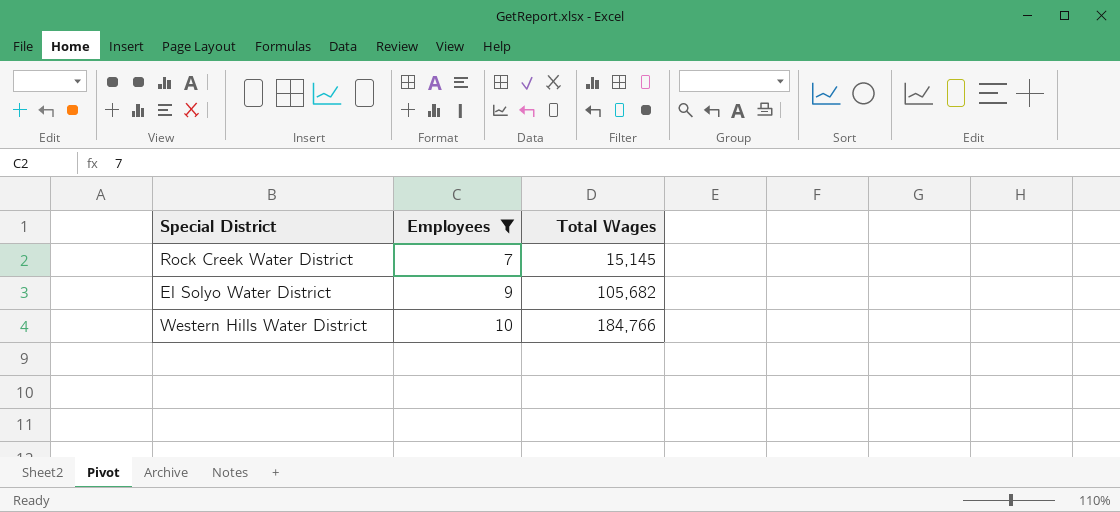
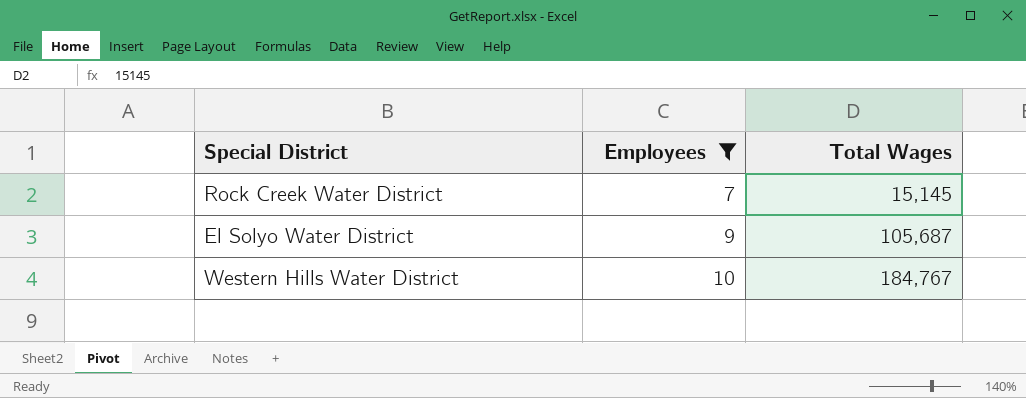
El Solyo Water District | Total Wages: 105,682 -> 105,687
Western Hills Water District | Total Wages: 184,766 -> 184,767

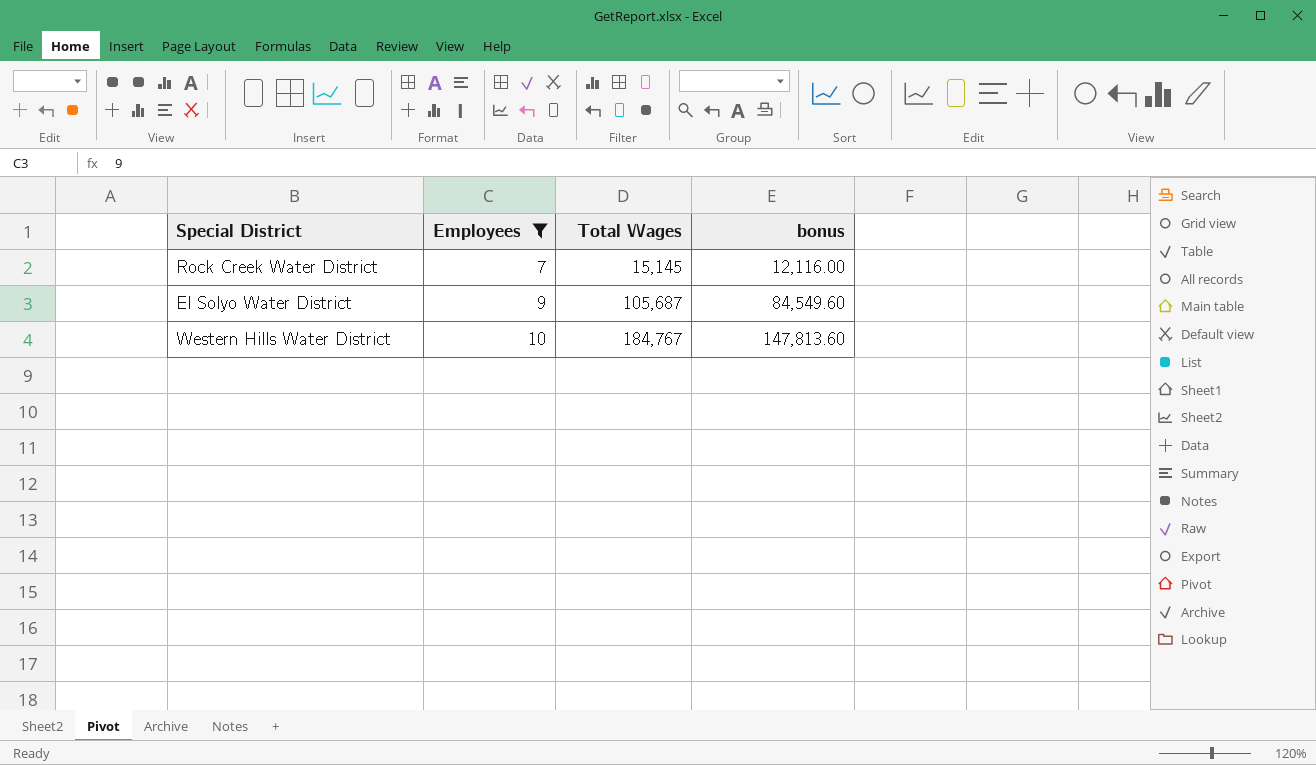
column bonus | formula: none -> [Total Wages] * 0.8

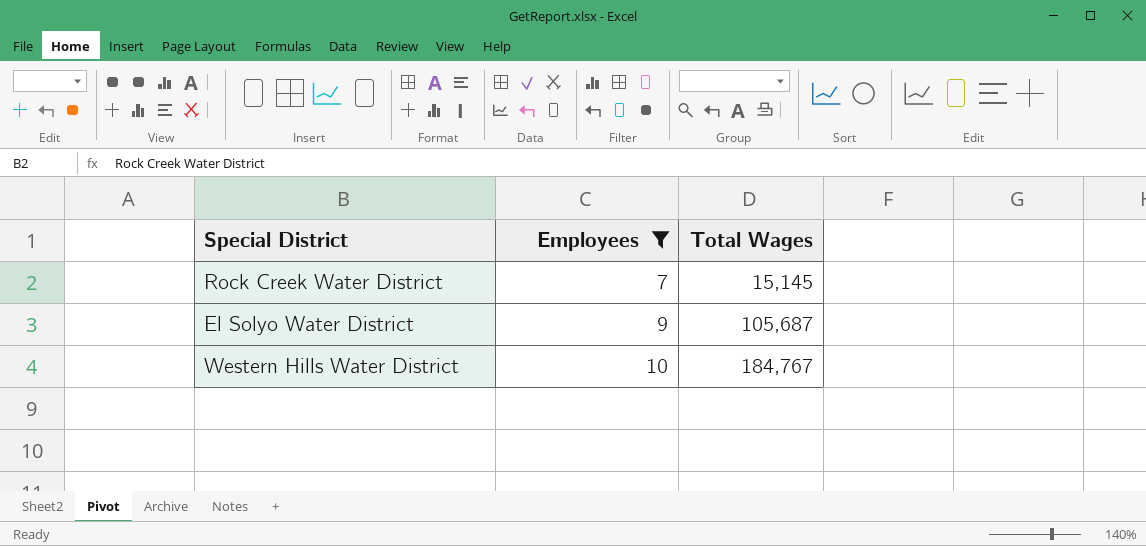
column bonus | formula: [Total Wages] * 0.8 -> none

